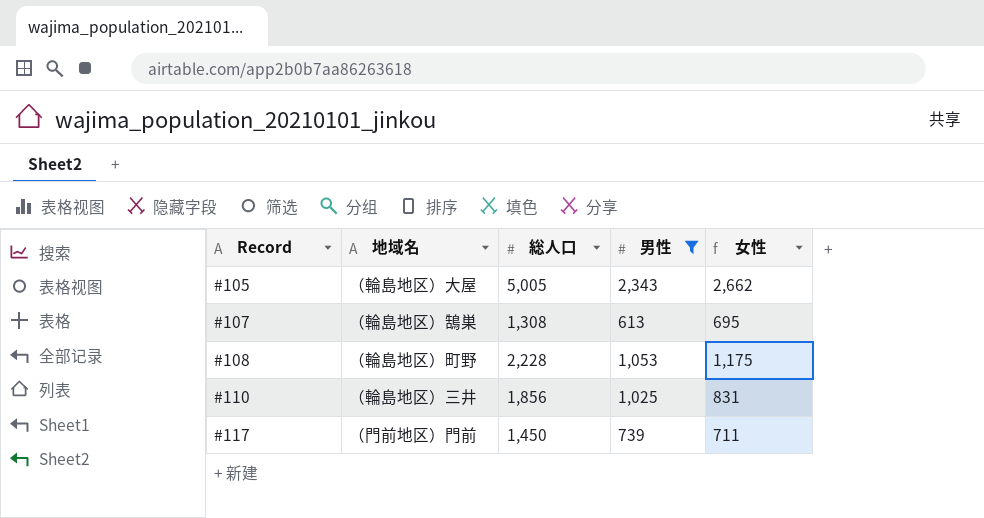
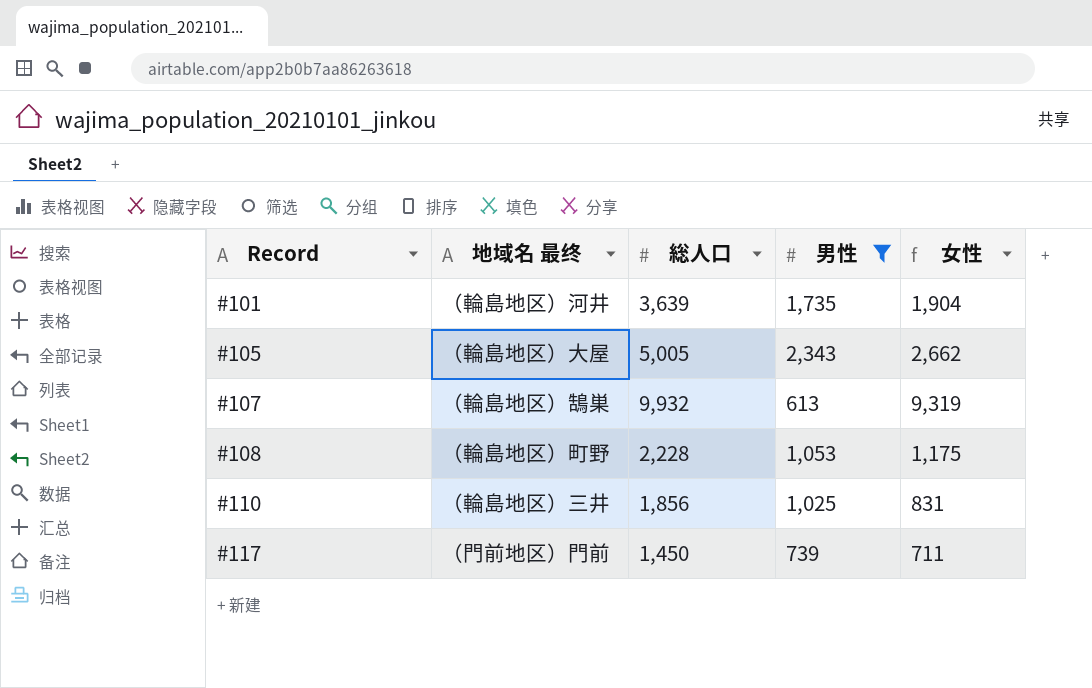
column name: 地域名 -> 地域名 最终
row #101: none -> （輪島地区）河井 | 3,639 | 1,735 | 1,904
#107 | 総人口: 1,308 -> 9,932
#107 | 女性: 695 -> 9,319

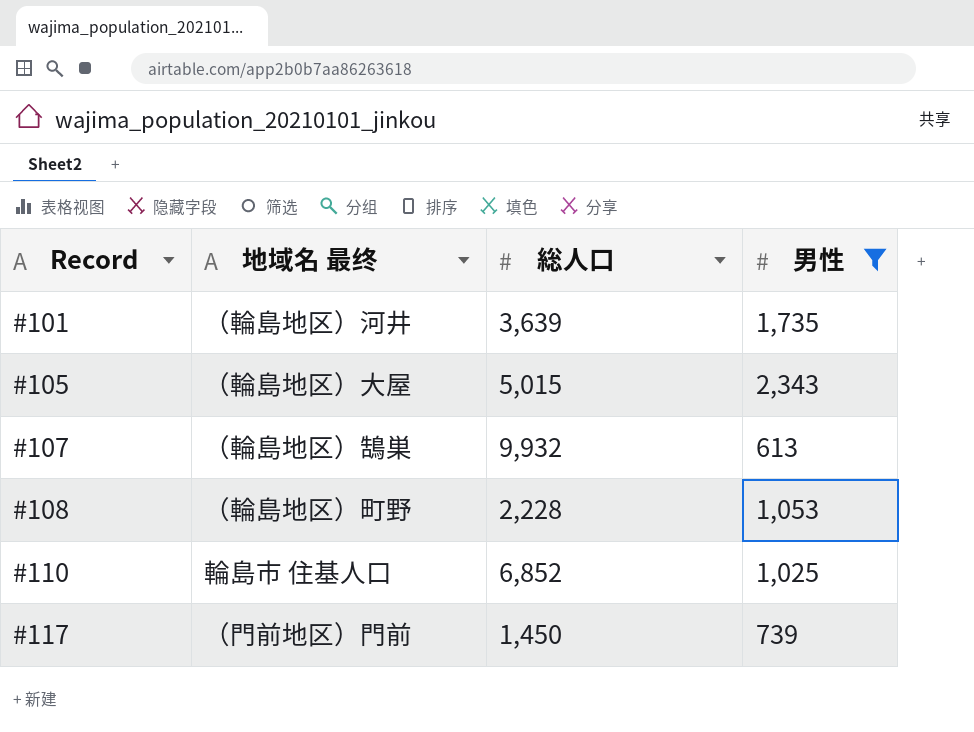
column 女性 | formula: [総人口] - [男性] -> none
#105 | 総人口: 5,005 -> 5,015
#110 | 地域名 最终: （輪島地区）三井 -> 輪島市 住基人口
#110 | 総人口: 1,856 -> 6,852

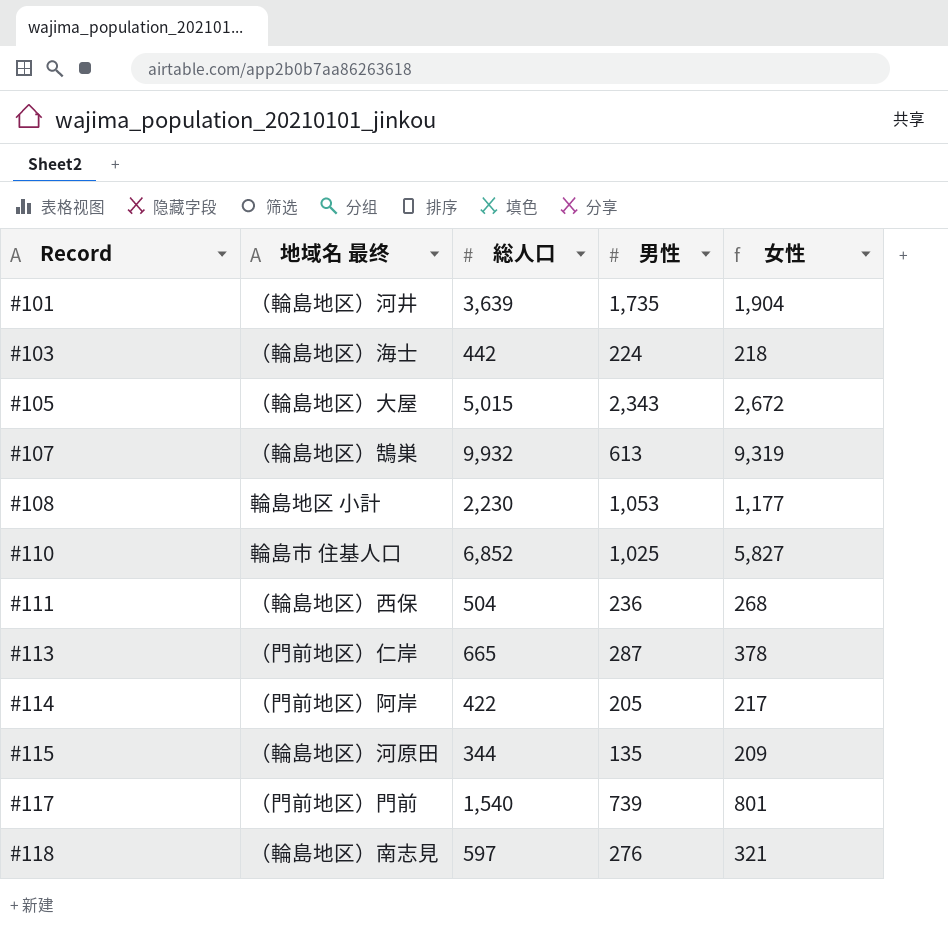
filter: 男性 >= 613 -> none
column 女性 | formula: none -> [総人口] - [男性]
#108 | 地域名 最终: （輪島地区）町野 -> 輪島地区 小計
#108 | 総人口: 2,228 -> 2,230
#117 | 総人口: 1,450 -> 1,540

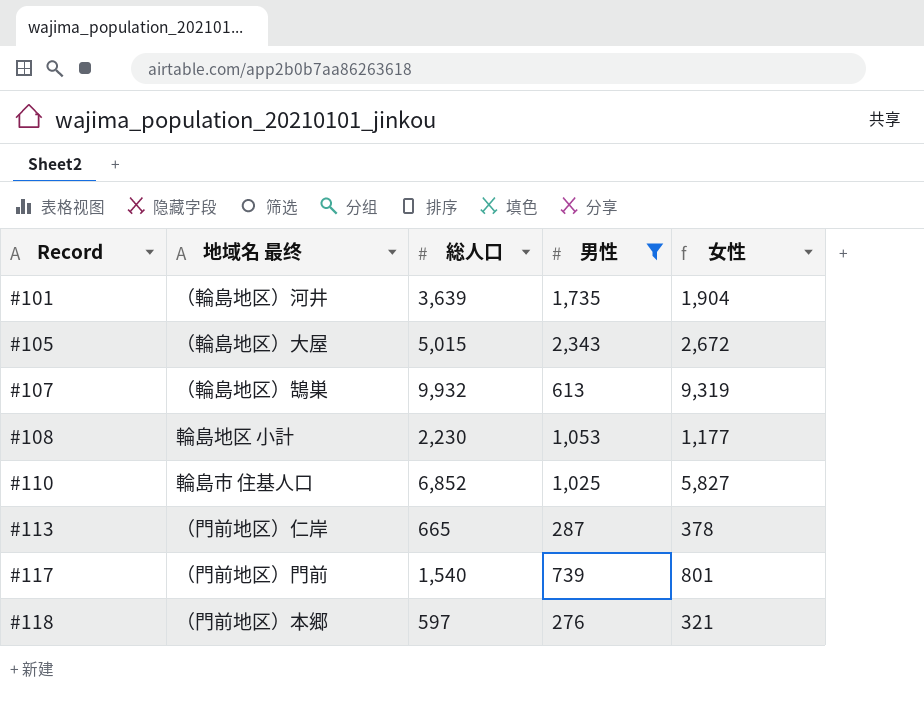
filter: none -> 男性 >= 276
#118 | 地域名 最终: （輪島地区）南志見 -> （門前地区）本郷

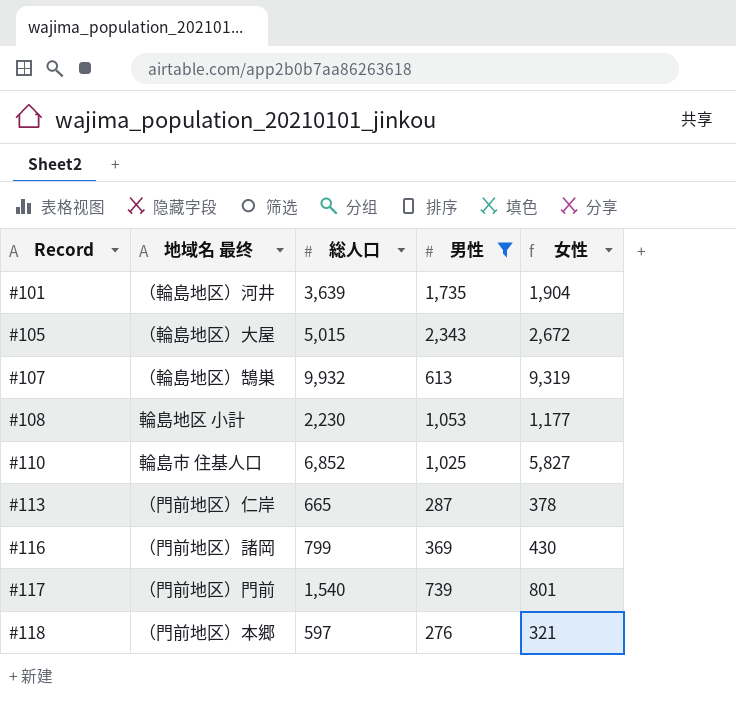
row #116: none -> （門前地区）諸岡 | 799 | 369 | 430

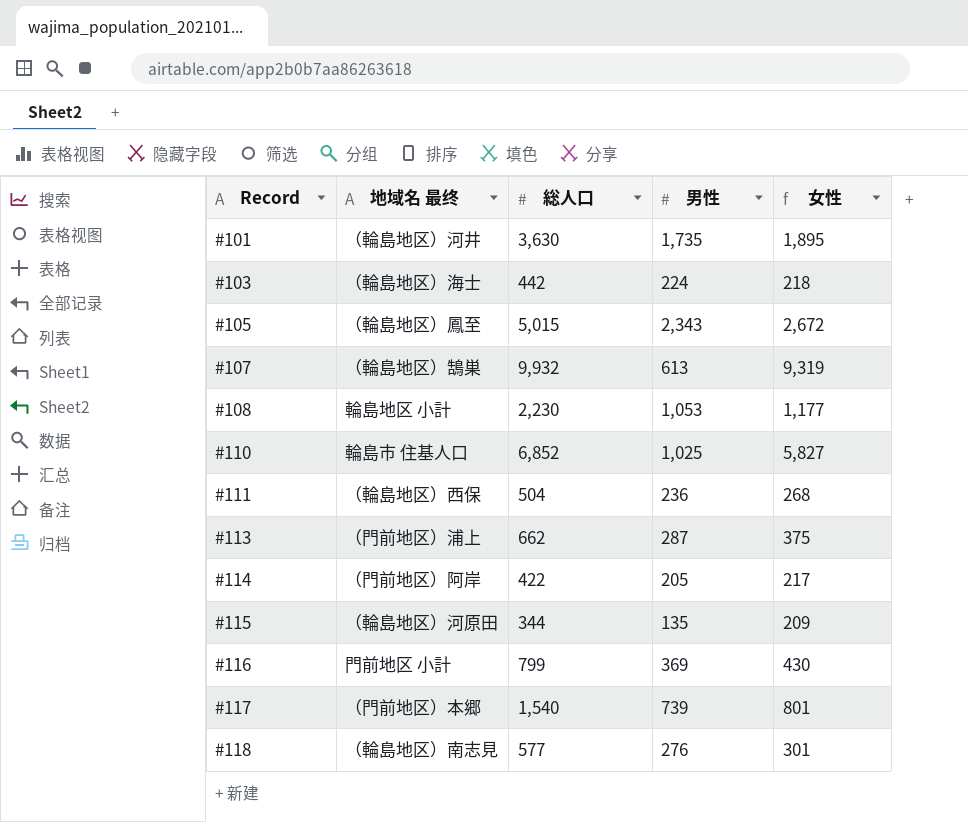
filter: 男性 >= 276 -> none
#101 | 総人口: 3,639 -> 3,630
#101 | 女性: 1,904 -> 1,895
#105 | 地域名 最终: （輪島地区）大屋 -> （輪島地区）鳳至
#113 | 地域名 最终: （門前地区）仁岸 -> （門前地区）浦上
#113 | 総人口: 665 -> 662
#113 | 女性: 378 -> 375
#116 | 地域名 最终: （門前地区）諸岡 -> 門前地区 小計
#117 | 地域名 最终: （門前地区）門前 -> （門前地区）本郷
#118 | 地域名 最终: （門前地区）本郷 -> （輪島地区）南志見
#118 | 総人口: 597 -> 577
#118 | 女性: 321 -> 301

